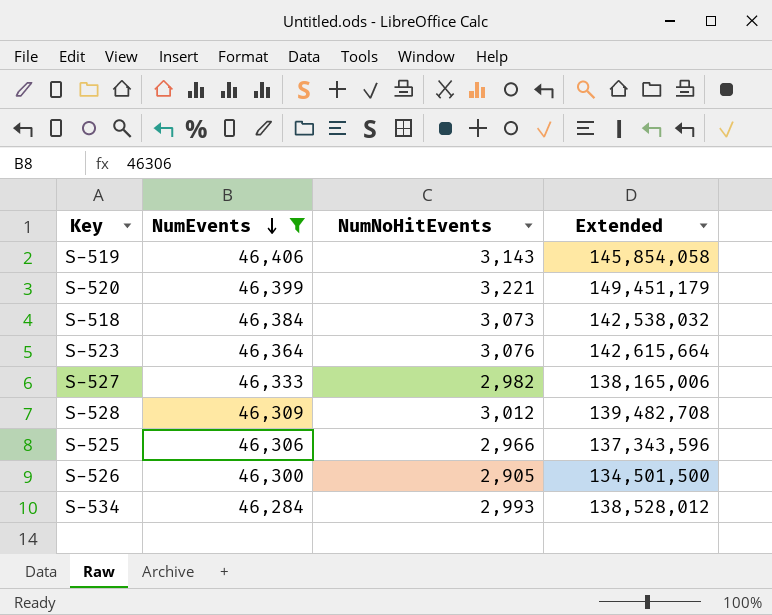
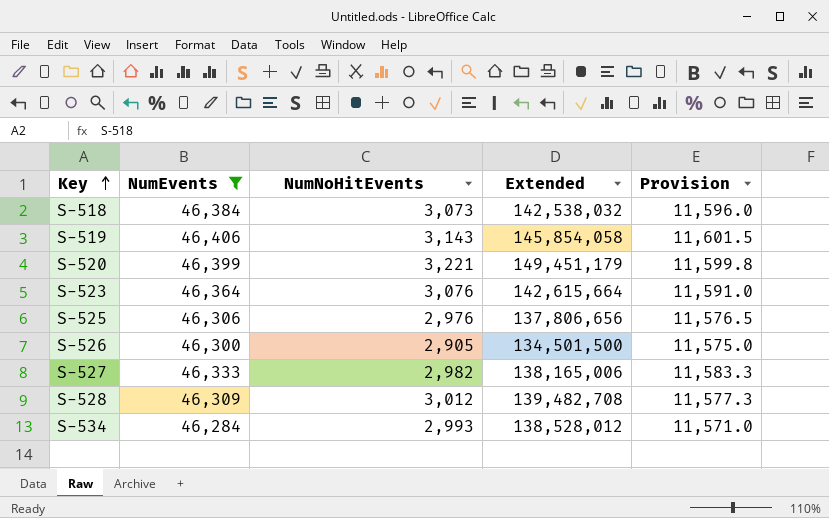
row order: NumEvents descending -> Key ascending
column Provision | formula: none -> [NumEvents] * 0.25
S-525 | NumNoHitEvents: 2,966 -> 2,976
S-525 | Extended: 137,343,596 -> 137,806,656

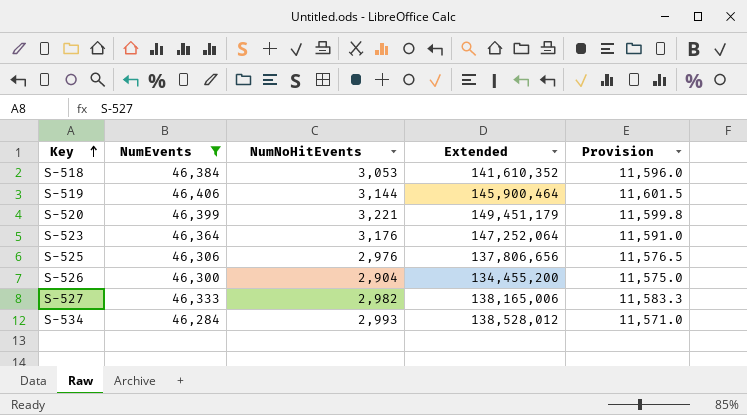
row S-528: 46,309 | 3,012 | 139,482,708 | 11,577.3 -> none
S-518 | NumNoHitEvents: 3,073 -> 3,053
S-518 | Extended: 142,538,032 -> 141,610,352
S-519 | NumNoHitEvents: 3,143 -> 3,144
S-519 | Extended: 145,854,058 -> 145,900,464
S-523 | NumNoHitEvents: 3,076 -> 3,176
S-523 | Extended: 142,615,664 -> 147,252,064
S-526 | NumNoHitEvents: 2,905 -> 2,904
S-526 | Extended: 134,501,500 -> 134,455,200

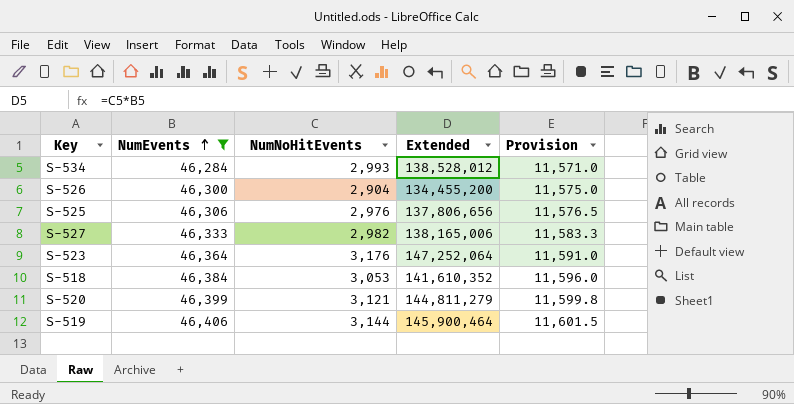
row order: Key ascending -> NumEvents ascending
S-520 | NumNoHitEvents: 3,221 -> 3,121
S-520 | Extended: 149,451,179 -> 144,811,279

